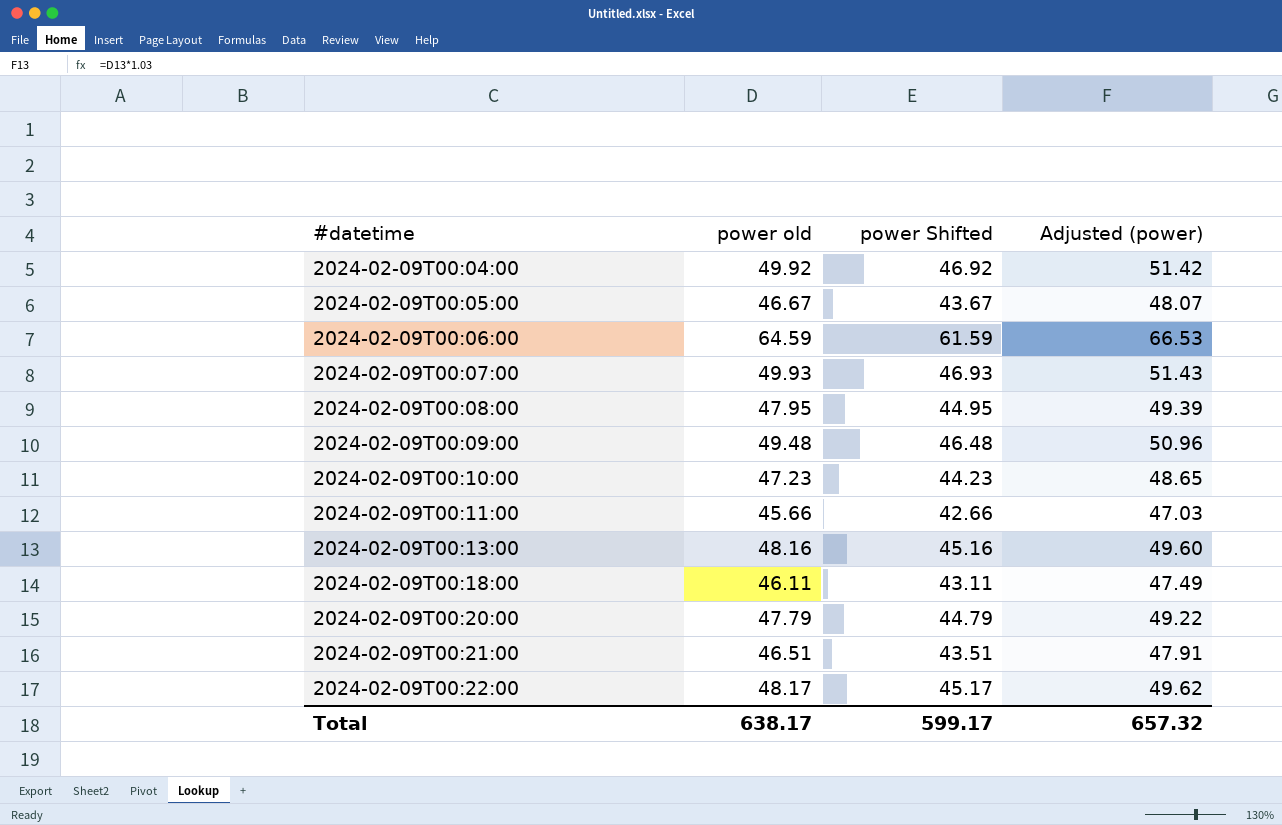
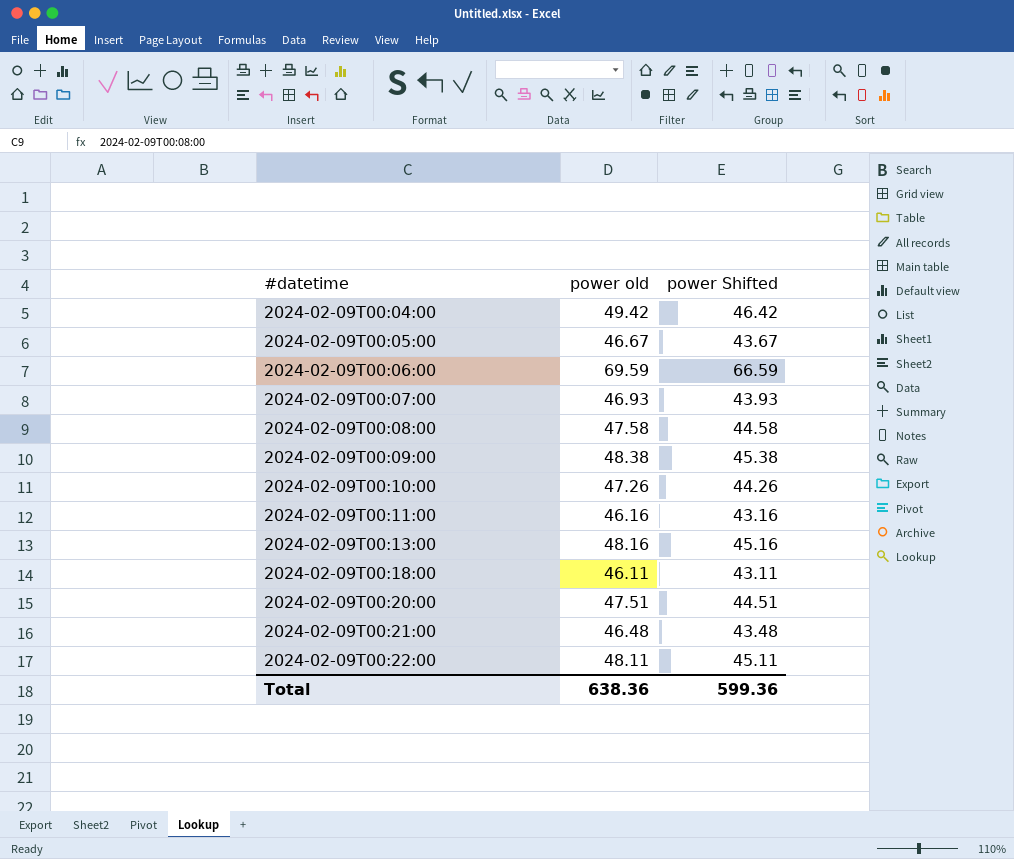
column Adjusted (power) | formula: [power old] * 1.03 -> none
2024-02-09T00:04:00 | power old: 49.92 -> 49.42
2024-02-09T00:04:00 | power Shifted: 46.92 -> 46.42
2024-02-09T00:06:00 | power old: 64.59 -> 69.59
2024-02-09T00:06:00 | power Shifted: 61.59 -> 66.59
2024-02-09T00:07:00 | power old: 49.93 -> 46.93
2024-02-09T00:07:00 | power Shifted: 46.93 -> 43.93
2024-02-09T00:08:00 | power old: 47.95 -> 47.58
2024-02-09T00:08:00 | power Shifted: 44.95 -> 44.58
2024-02-09T00:09:00 | power old: 49.48 -> 48.38
2024-02-09T00:09:00 | power Shifted: 46.48 -> 45.38
2024-02-09T00:10:00 | power old: 47.23 -> 47.26
2024-02-09T00:10:00 | power Shifted: 44.23 -> 44.26
2024-02-09T00:11:00 | power old: 45.66 -> 46.16
2024-02-09T00:11:00 | power Shifted: 42.66 -> 43.16
2024-02-09T00:20:00 | power old: 47.79 -> 47.51
2024-02-09T00:20:00 | power Shifted: 44.79 -> 44.51
2024-02-09T00:21:00 | power old: 46.51 -> 46.48
2024-02-09T00:21:00 | power Shifted: 43.51 -> 43.48
2024-02-09T00:22:00 | power old: 48.17 -> 48.11
2024-02-09T00:22:00 | power Shifted: 45.17 -> 45.11
Total | power old: 638.17 -> 638.36
Total | power Shifted: 599.17 -> 599.36

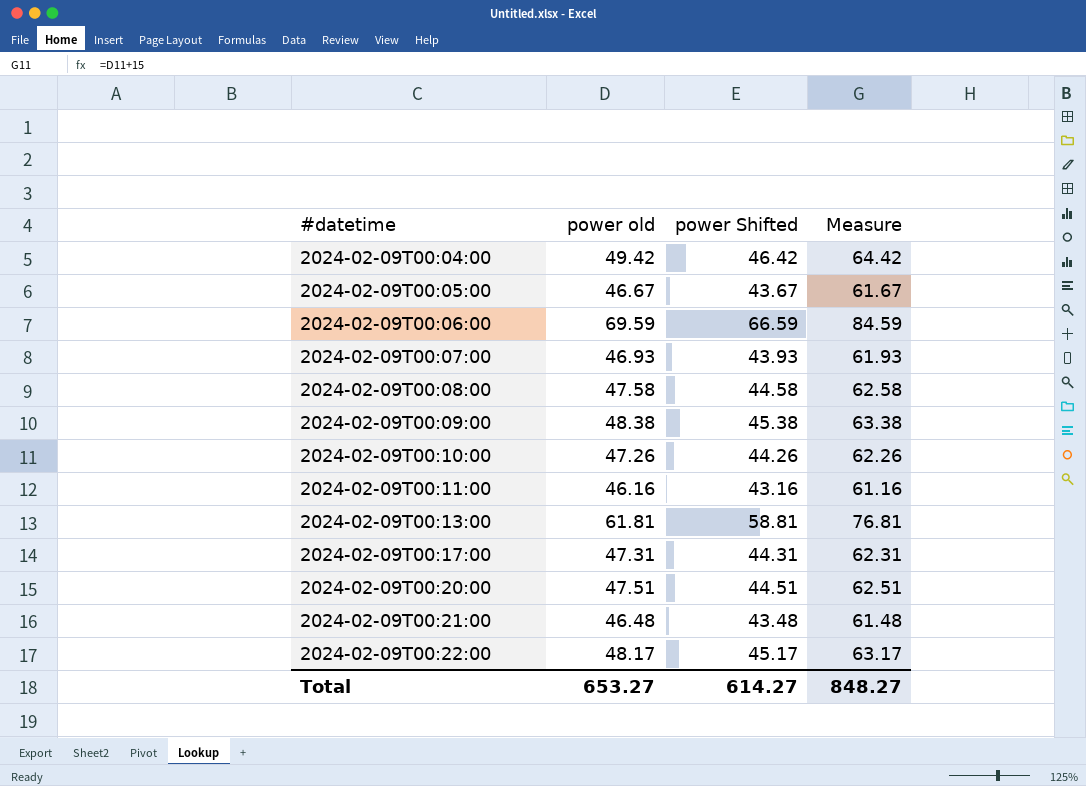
column Measure | formula: none -> [power old] + 15
row 2024-02-09T00:18:00: 46.11 | 43.11 -> none
2024-02-09T00:13:00 | power old: 48.16 -> 61.81
2024-02-09T00:13:00 | power Shifted: 45.16 -> 58.81
row 2024-02-09T00:17:00: none -> 47.31 | 44.31 | 62.31
2024-02-09T00:22:00 | power old: 48.11 -> 48.17
2024-02-09T00:22:00 | power Shifted: 45.11 -> 45.17
Total | power old: 638.36 -> 653.27
Total | power Shifted: 599.36 -> 614.27

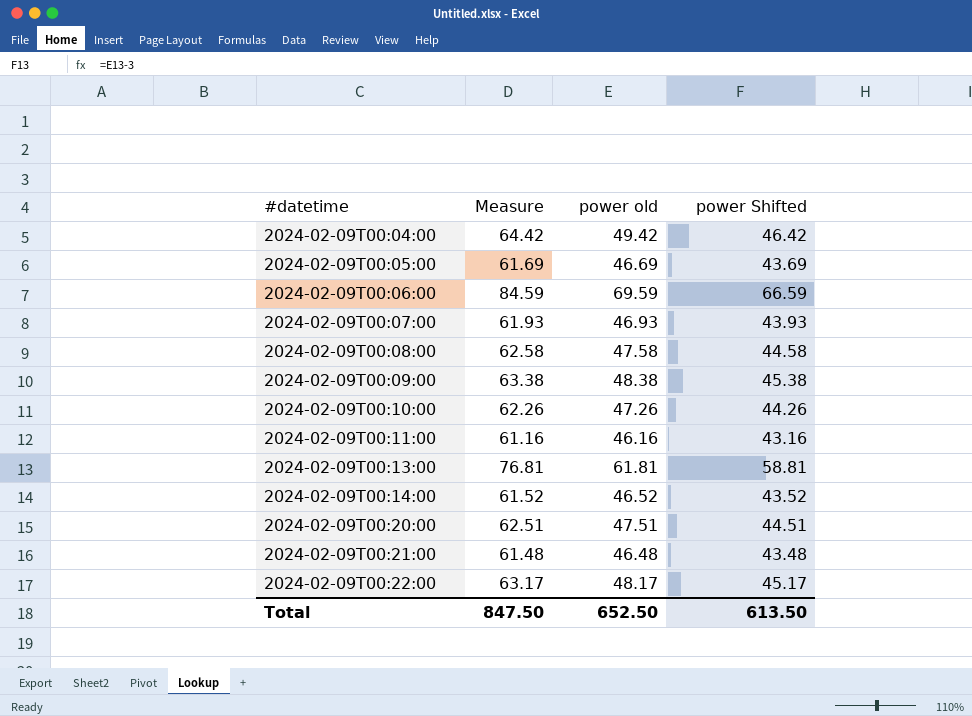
column Measure | position: 4 -> 2
row 2024-02-09T00:17:00: 47.31 | 44.31 | 62.31 -> none
2024-02-09T00:05:00 | Measure: 61.67 -> 61.69
2024-02-09T00:05:00 | power old: 46.67 -> 46.69
2024-02-09T00:05:00 | power Shifted: 43.67 -> 43.69
row 2024-02-09T00:14:00: none -> 61.52 | 46.52 | 43.52
Total | Measure: 848.27 -> 847.50
Total | power old: 653.27 -> 652.50
Total | power Shifted: 614.27 -> 613.50

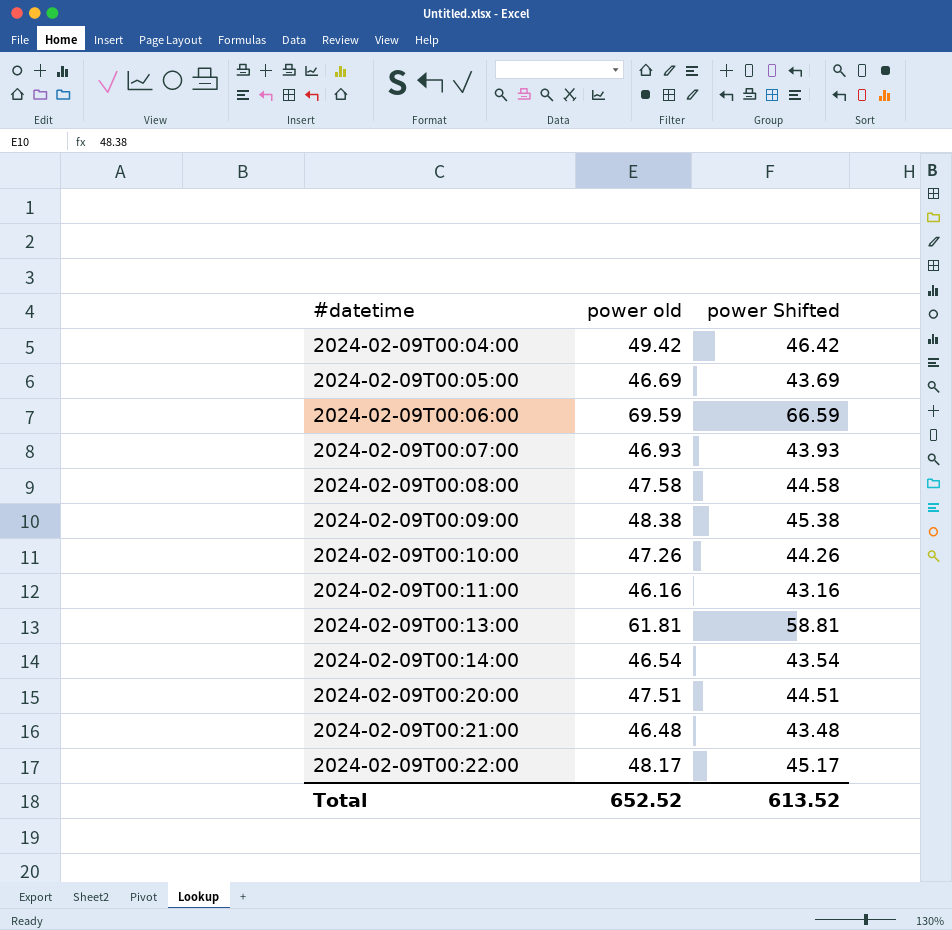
column Measure | formula: [power old] + 15 -> none
2024-02-09T00:14:00 | power old: 46.52 -> 46.54
2024-02-09T00:14:00 | power Shifted: 43.52 -> 43.54
Total | power old: 652.50 -> 652.52
Total | power Shifted: 613.50 -> 613.52

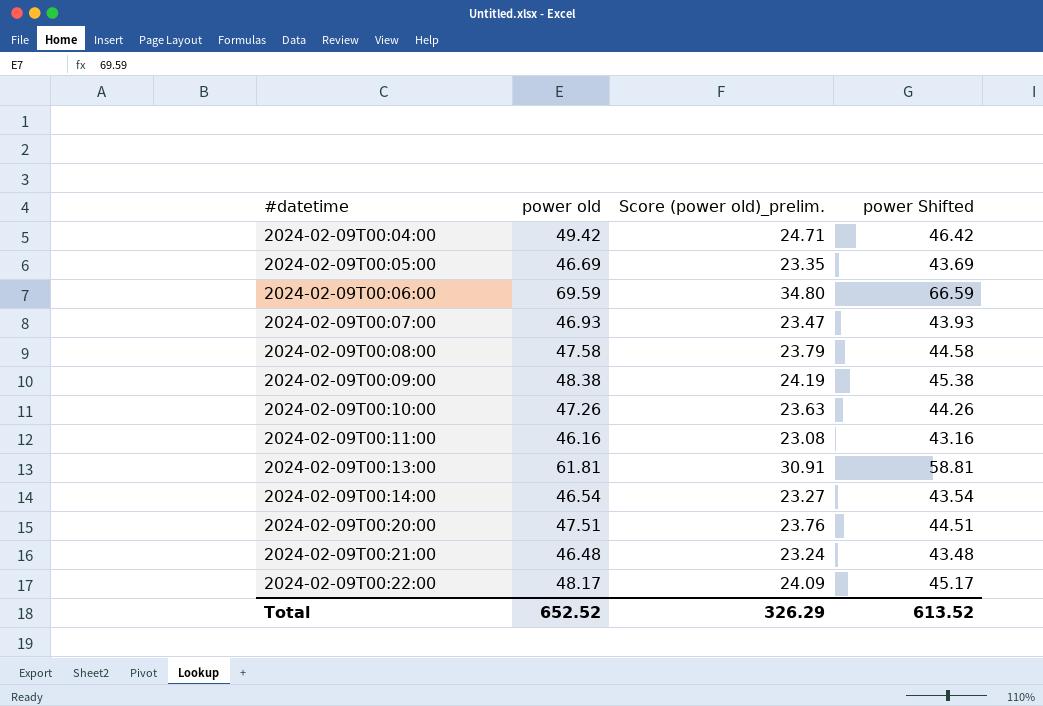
column Score (power old)_prelim. | formula: none -> [power old] * 0.5

